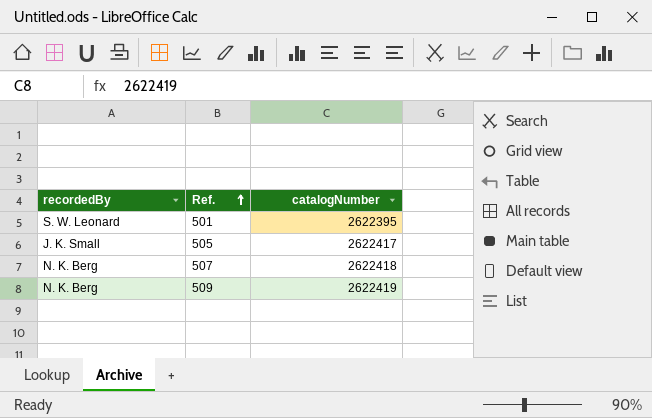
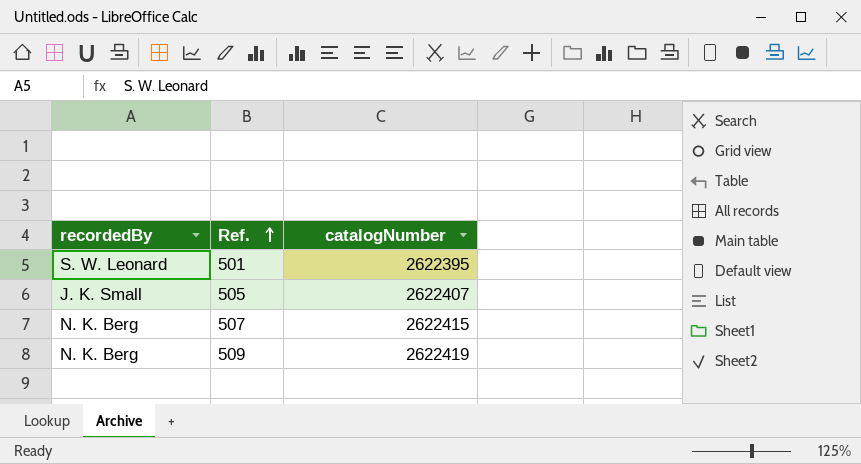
505 | catalogNumber: 2622417 -> 2622407
507 | catalogNumber: 2622418 -> 2622415

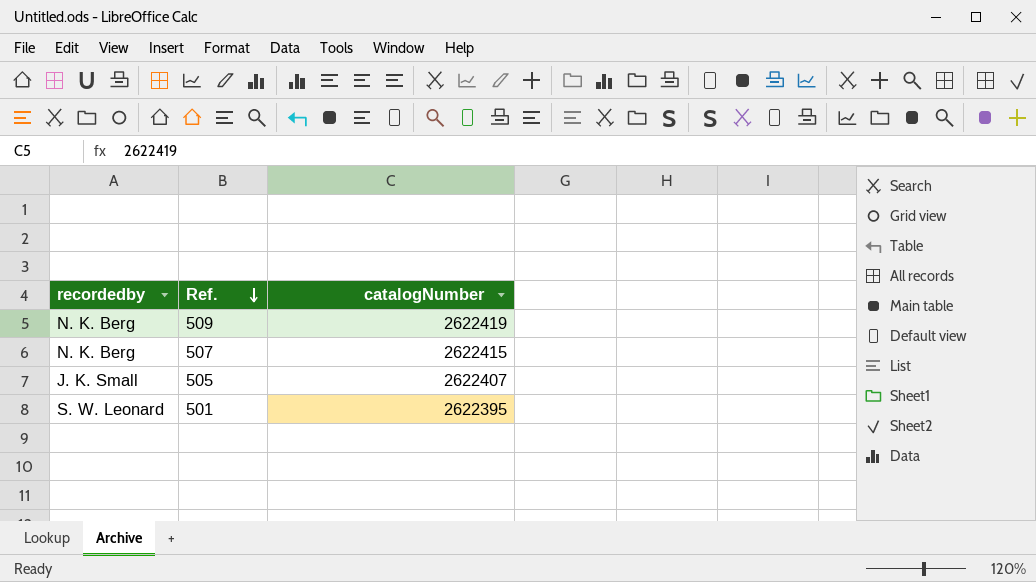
row order: Ref. ascending -> Ref. descending
column name: recordedBy -> recordedby

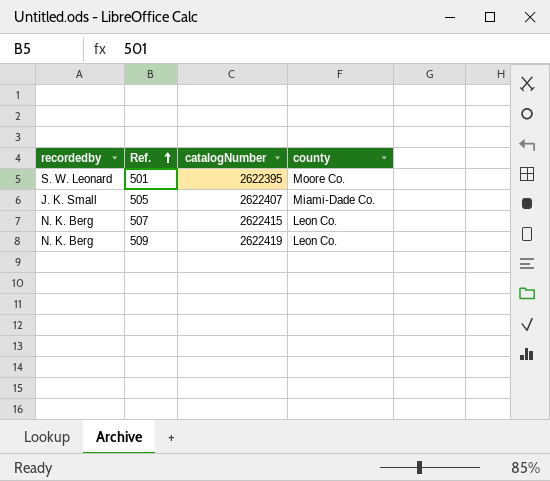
row order: Ref. descending -> Ref. ascending
column county | position: none -> 4

